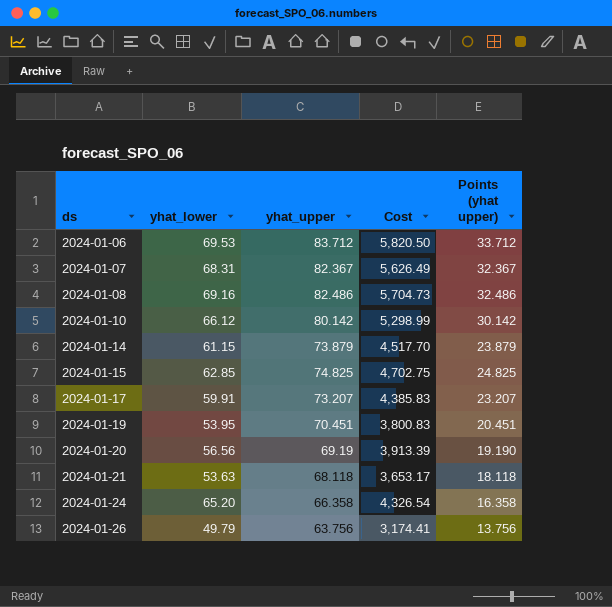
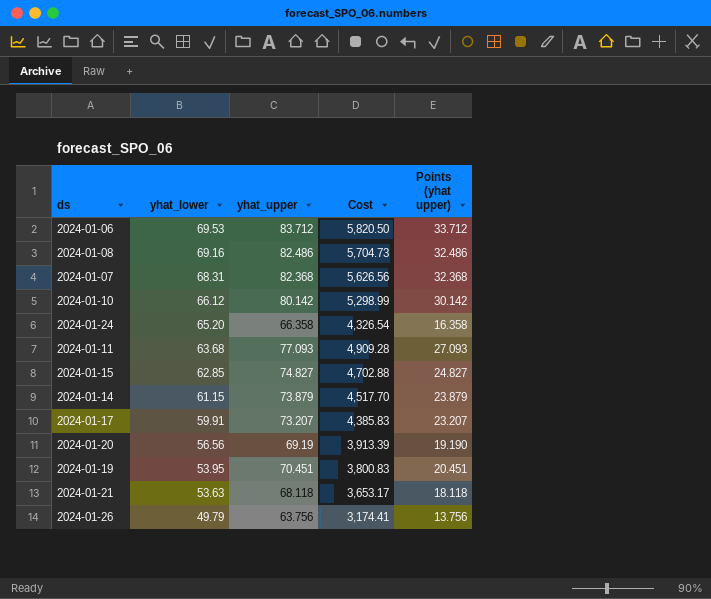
row order: ds ascending -> yhat_lower descending
2024-01-07 | yhat_upper: 82.367 -> 82.368
2024-01-07 | Cost: 5,626.49 -> 5,626.56
2024-01-07 | Points (yhat upper): 32.367 -> 32.368
row 2024-01-11: none -> 63.68 | 77.093 | 4,909.28 | 27.093
2024-01-15 | yhat_upper: 74.825 -> 74.827
2024-01-15 | Cost: 4,702.75 -> 4,702.88
2024-01-15 | Points (yhat upper): 24.825 -> 24.827

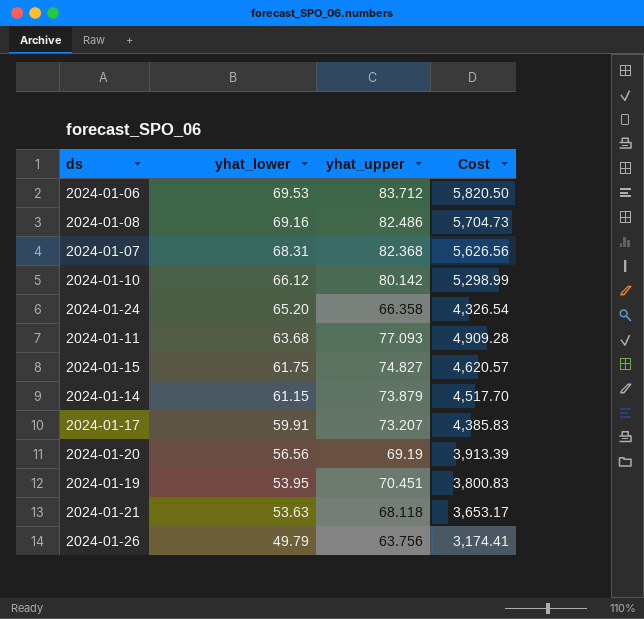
column Points (yhat upper) | formula: [yhat_upper] - 50 -> none
2024-01-15 | yhat_lower: 62.85 -> 61.75
2024-01-15 | Cost: 4,702.88 -> 4,620.57

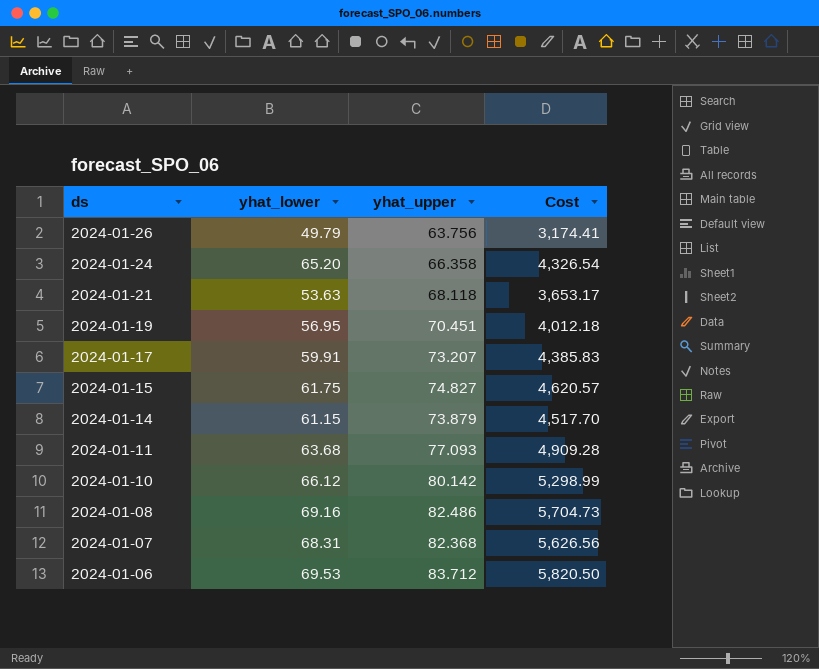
row order: yhat_lower descending -> ds descending
row 2024-01-20: 56.56 | 69.19 | 3,913.39 -> none
2024-01-19 | yhat_lower: 53.95 -> 56.95
2024-01-19 | Cost: 3,800.83 -> 4,012.18

